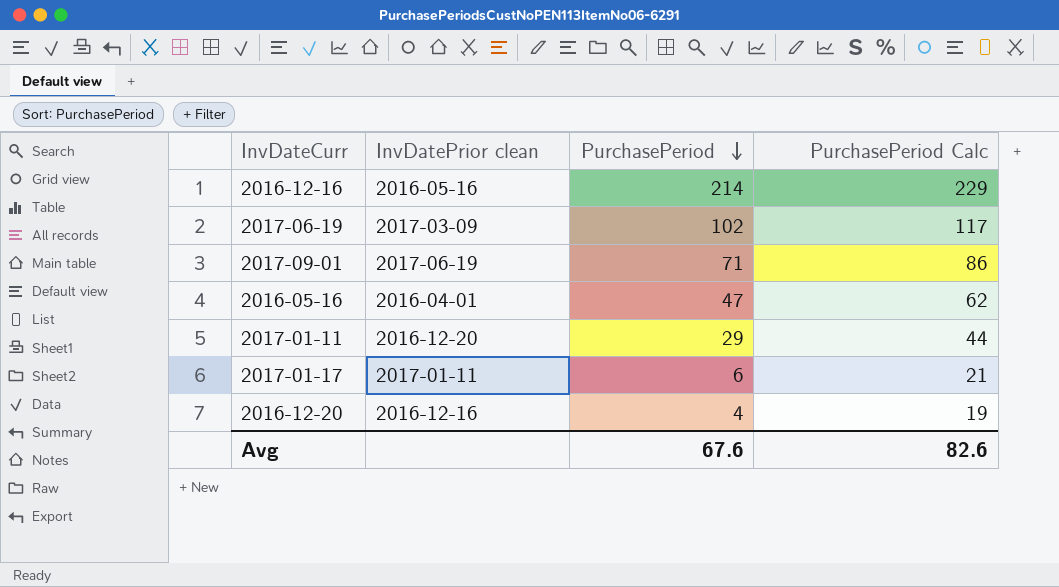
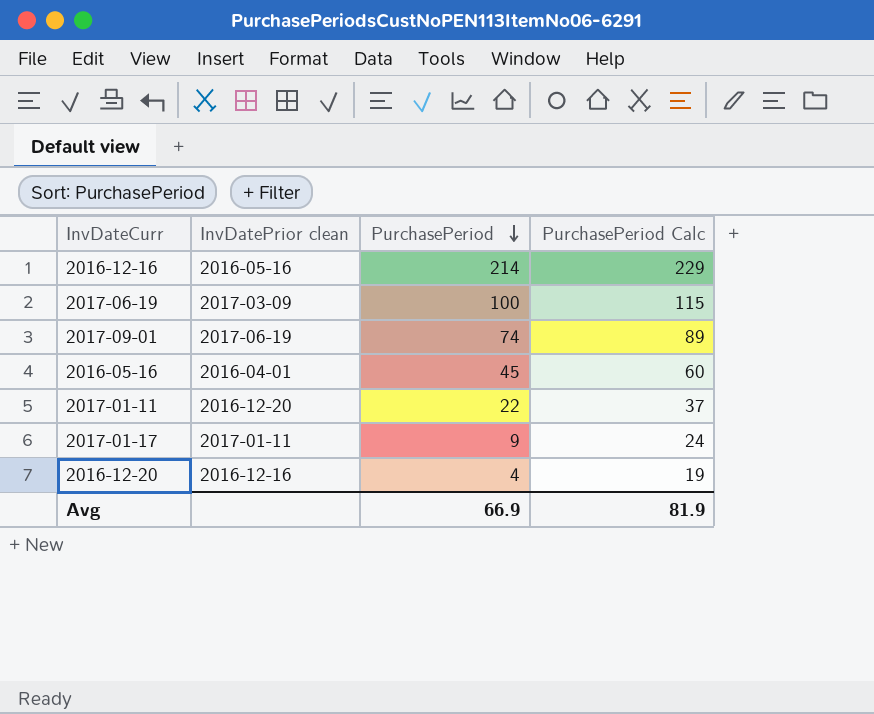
2017-06-19 | PurchasePeriod: 102 -> 100
2017-06-19 | PurchasePeriod Calc: 117 -> 115
2017-09-01 | PurchasePeriod: 71 -> 74
2017-09-01 | PurchasePeriod Calc: 86 -> 89
2016-05-16 | PurchasePeriod: 47 -> 45
2016-05-16 | PurchasePeriod Calc: 62 -> 60
2017-01-11 | PurchasePeriod: 29 -> 22
2017-01-11 | PurchasePeriod Calc: 44 -> 37
2017-01-17 | PurchasePeriod: 6 -> 9
2017-01-17 | PurchasePeriod Calc: 21 -> 24
Avg | PurchasePeriod: 67.6 -> 66.9
Avg | PurchasePeriod Calc: 82.6 -> 81.9

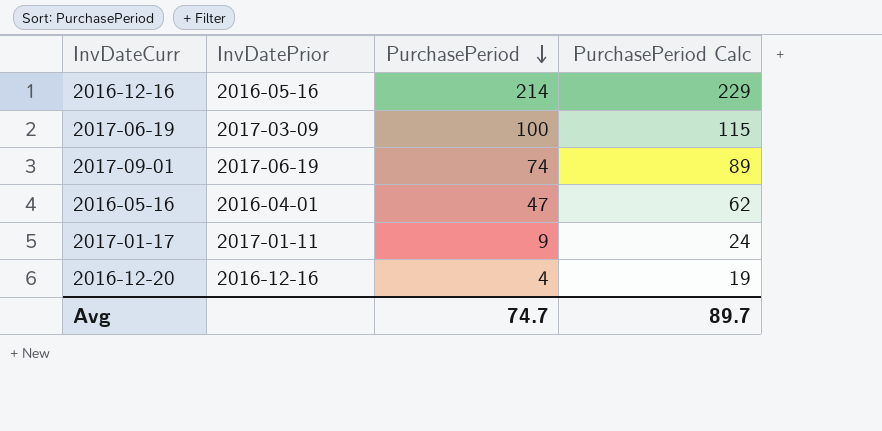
column name: InvDatePrior clean -> InvDatePrior
row 2017-01-11: 2016-12-20 | 22 | 37 -> none
2016-05-16 | PurchasePeriod: 45 -> 47
2016-05-16 | PurchasePeriod Calc: 60 -> 62
Avg | PurchasePeriod: 66.9 -> 74.7
Avg | PurchasePeriod Calc: 81.9 -> 89.7

